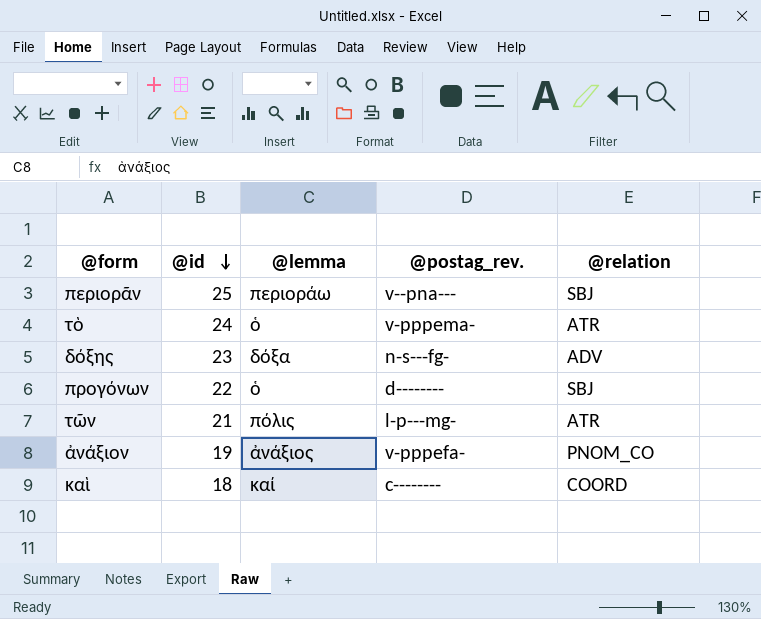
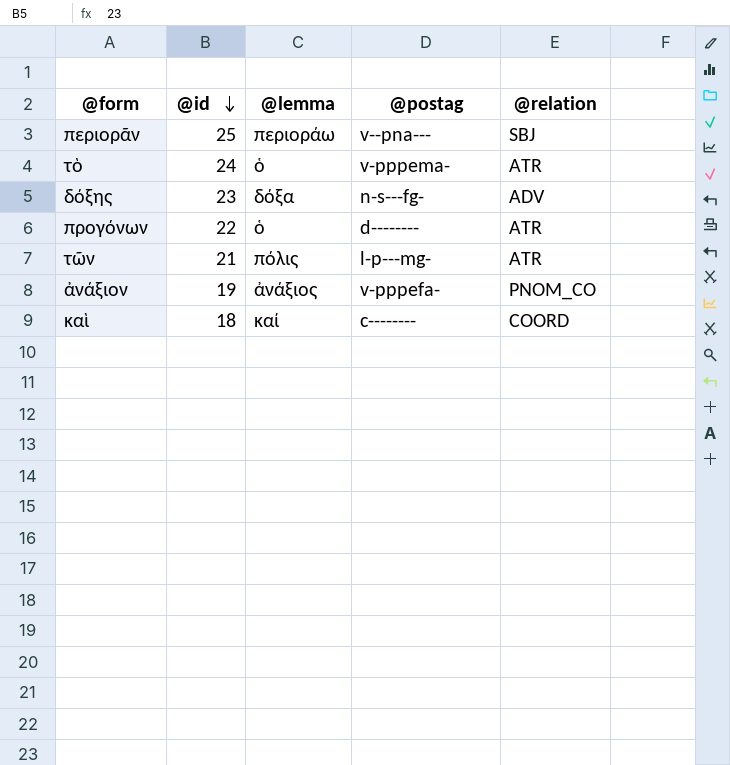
column name: @postag_rev. -> @postag
προγόνων | @relation: SBJ -> ATR

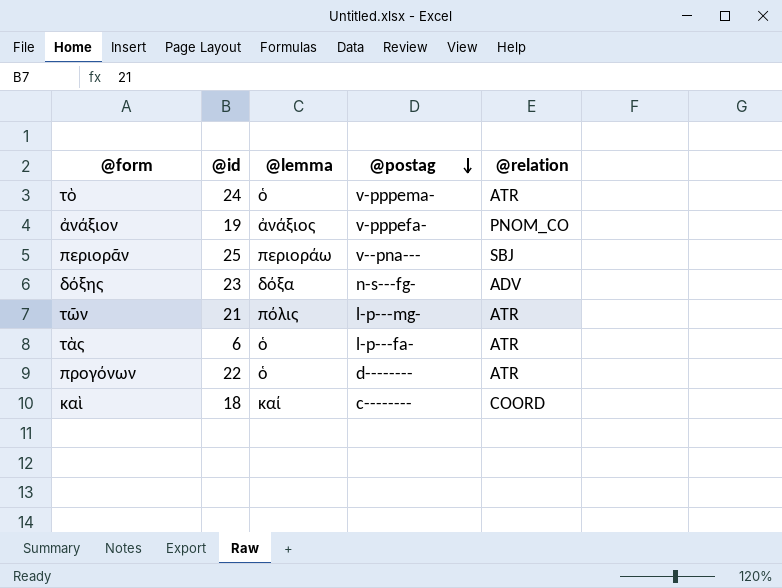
row order: @id descending -> @postag descending
row τὰς: none -> 6 | ὁ | l-p---fa- | ATR

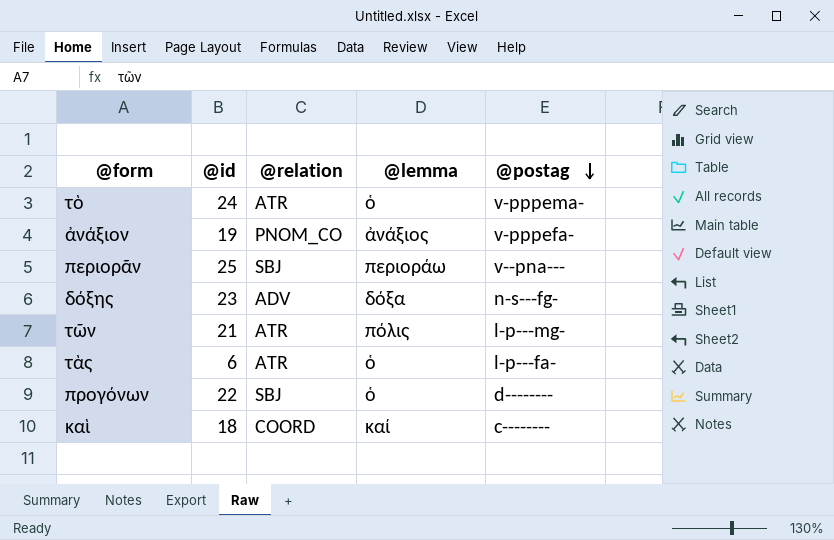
column @relation | position: 5 -> 3
προγόνων | @relation: ATR -> SBJ

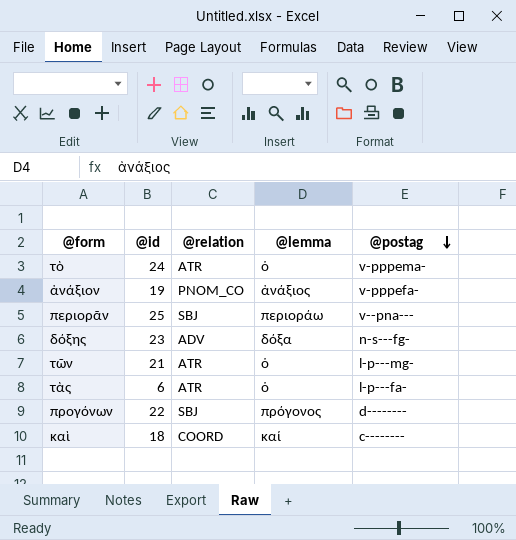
τῶν | @lemma: πόλις -> ὁ
προγόνων | @lemma: ὁ -> πρόγονος

